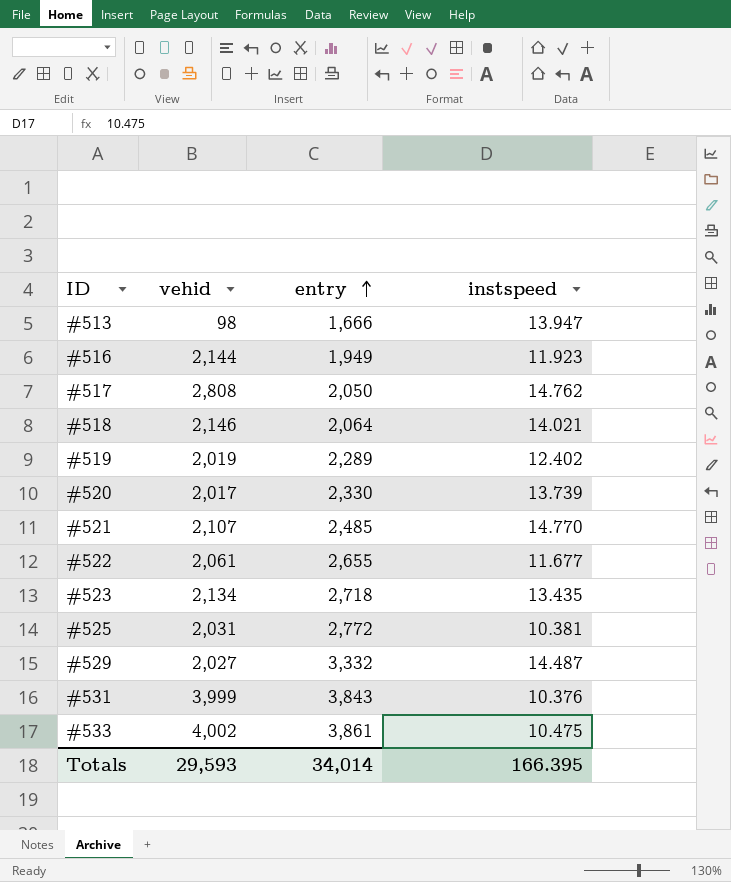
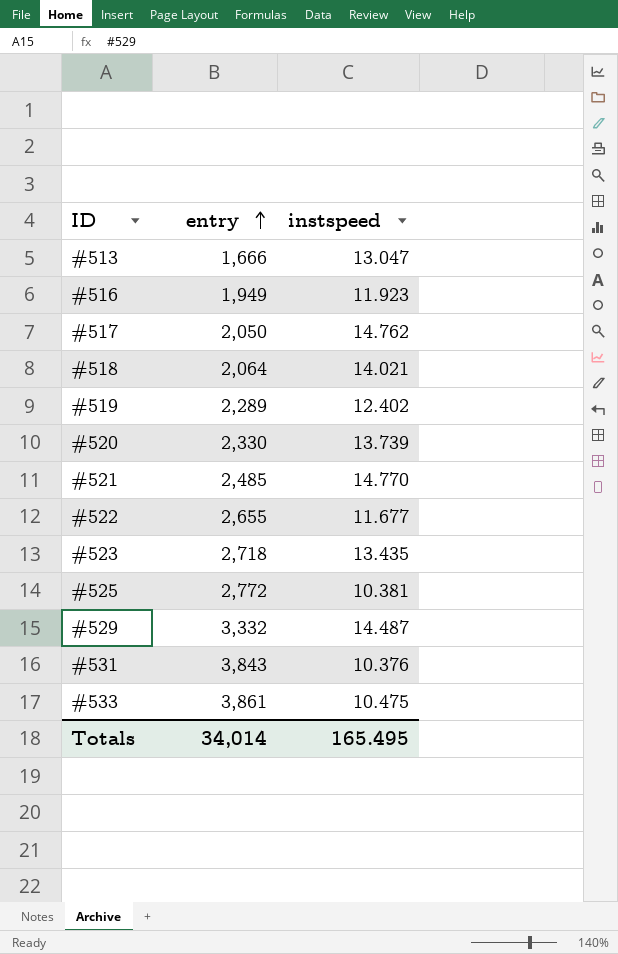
column vehid | position: 2 -> none
#513 | instspeed: 13.947 -> 13.047
Totals | instspeed: 166.395 -> 165.495

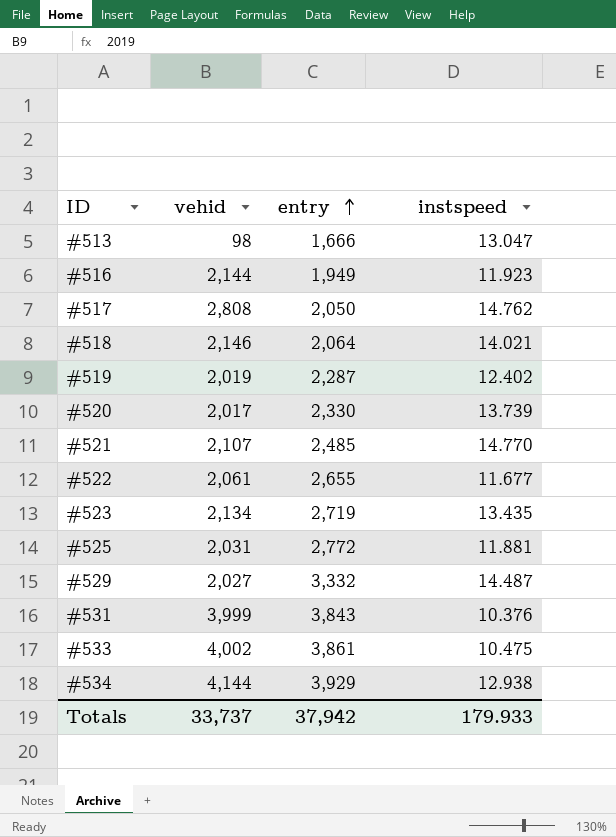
column vehid | position: none -> 2
#519 | entry: 2,289 -> 2,287
#523 | entry: 2,718 -> 2,719
#525 | instspeed: 10.381 -> 11.881
row #534: none -> 4,144 | 3,929 | 12.938
Totals | entry: 34,014 -> 37,942
Totals | instspeed: 165.495 -> 179.933

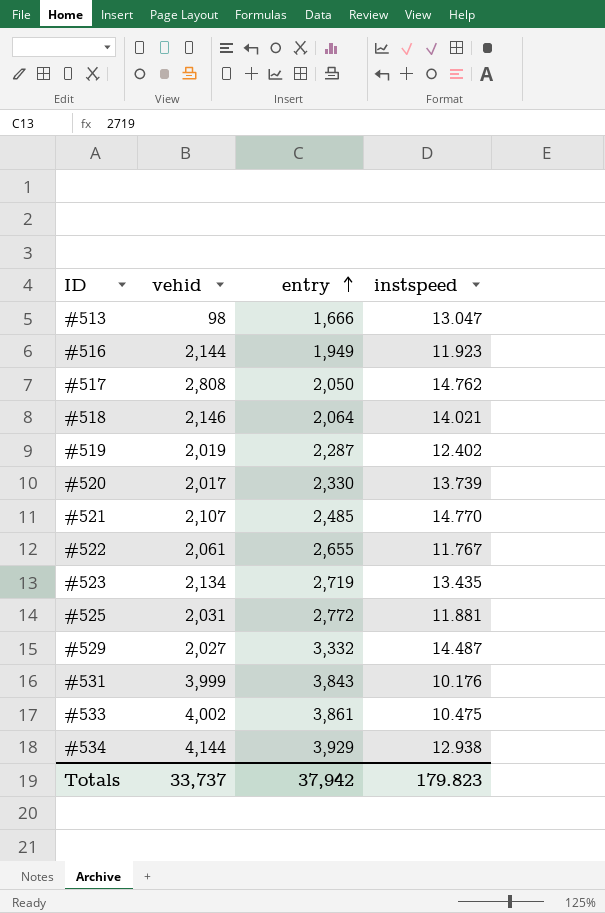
#522 | instspeed: 11.677 -> 11.767
#531 | instspeed: 10.376 -> 10.176
Totals | instspeed: 179.933 -> 179.823

